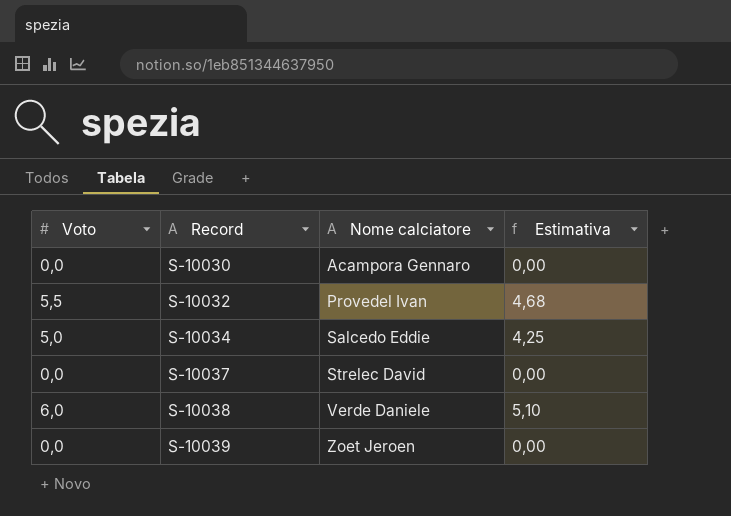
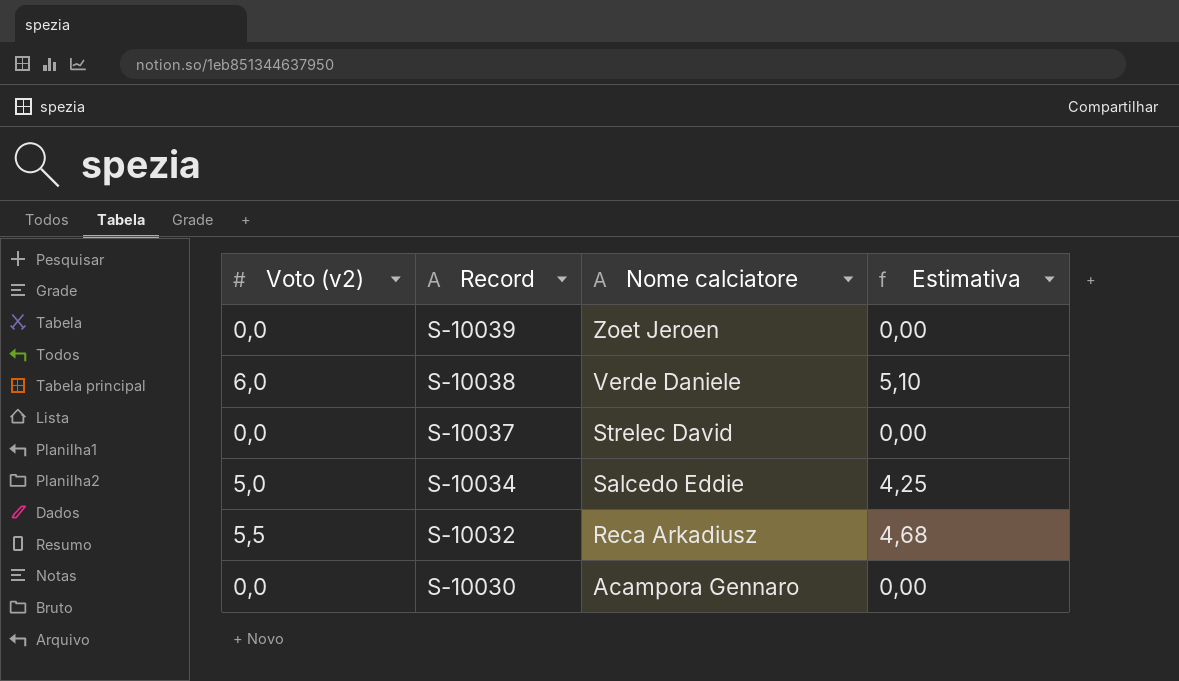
row order: Record ascending -> Record descending
column name: Voto -> Voto (v2)
S-10032 | Nome calciatore: Provedel Ivan -> Reca Arkadiusz

